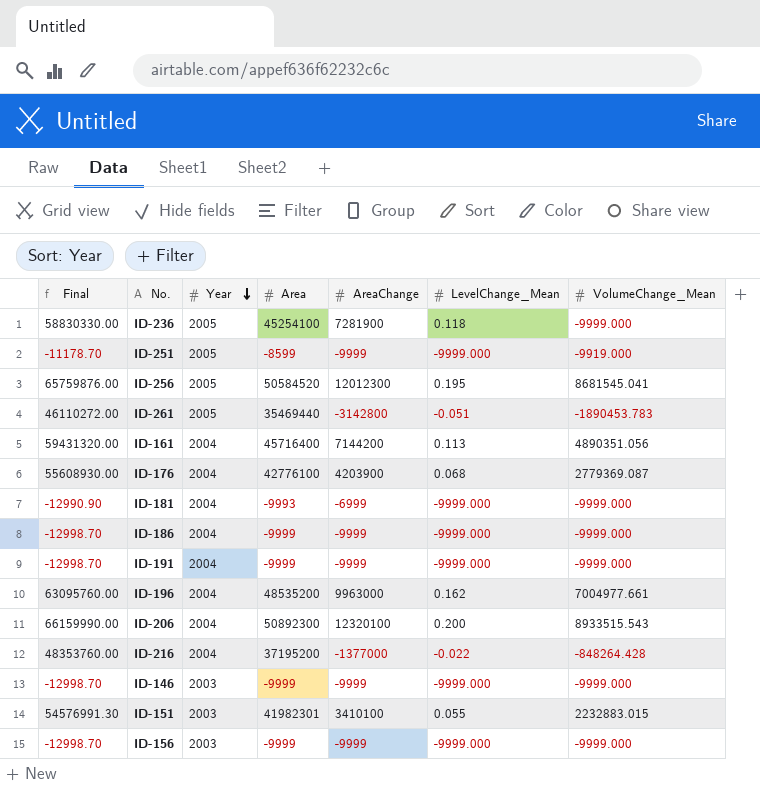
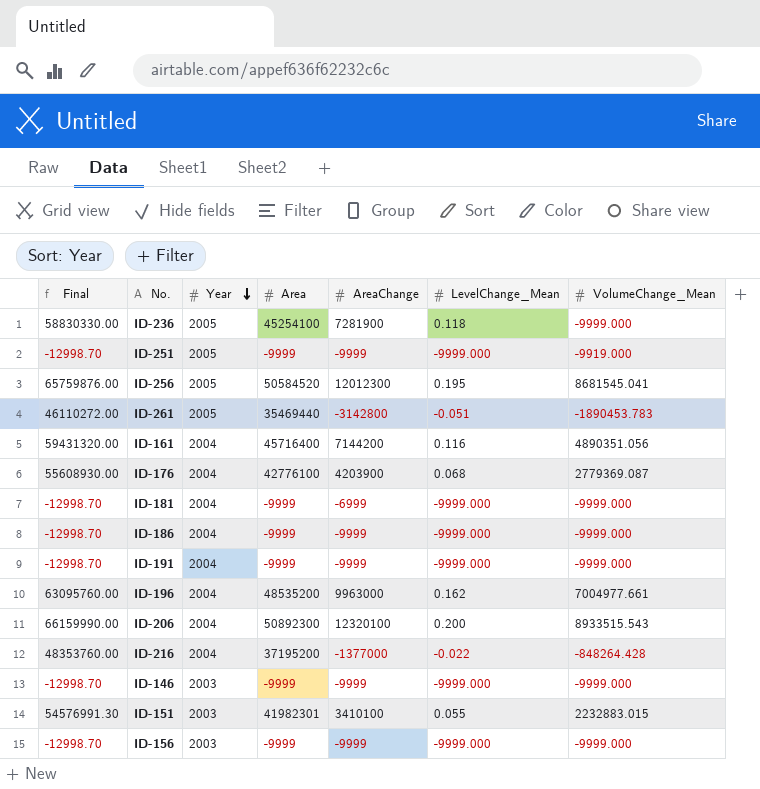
ID-251 | Final: -11178.70 -> -12998.70
ID-251 | Area: -8599 -> -9999
ID-161 | LevelChange_Mean: 0.113 -> 0.116
ID-181 | Final: -12990.90 -> -12998.70
ID-181 | Area: -9993 -> -9999

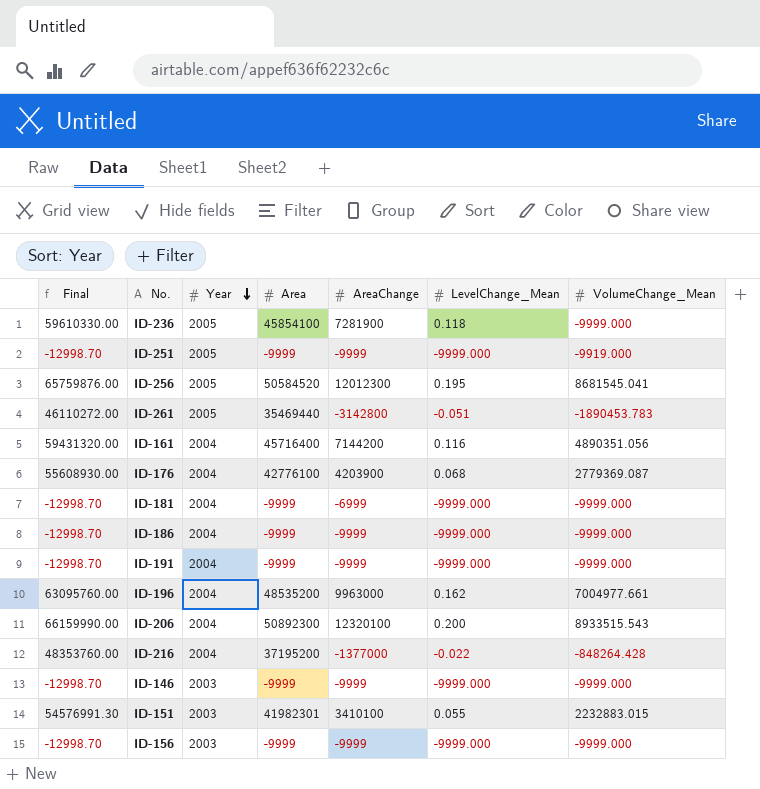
ID-236 | Final: 58830330.00 -> 59610330.00
ID-236 | Area: 45254100 -> 45854100

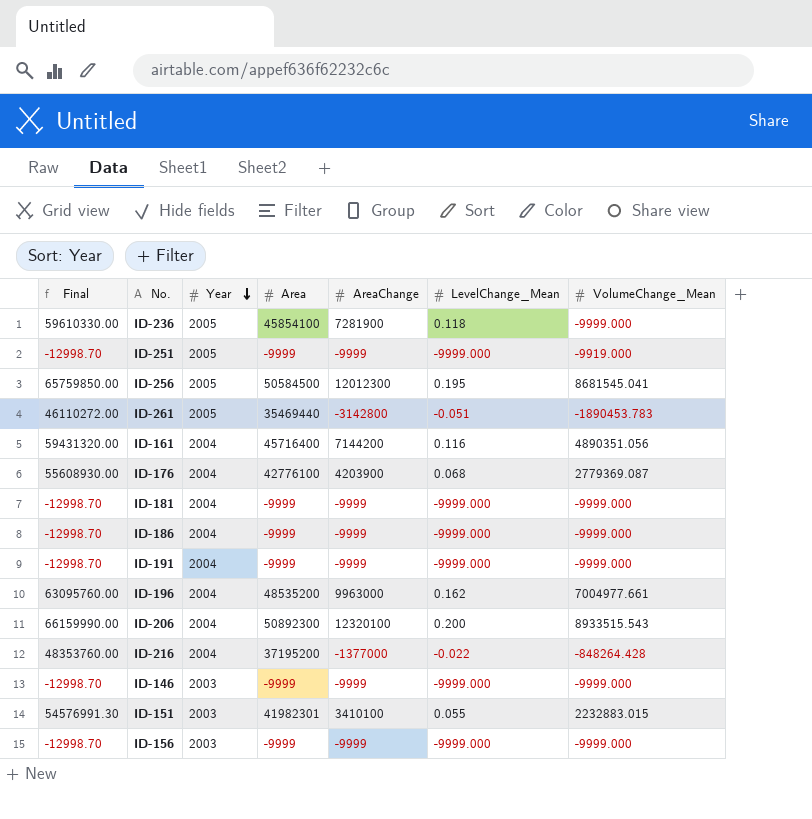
ID-256 | Final: 65759876.00 -> 65759850.00
ID-256 | Area: 50584520 -> 50584500
ID-181 | AreaChange: -6999 -> -9999

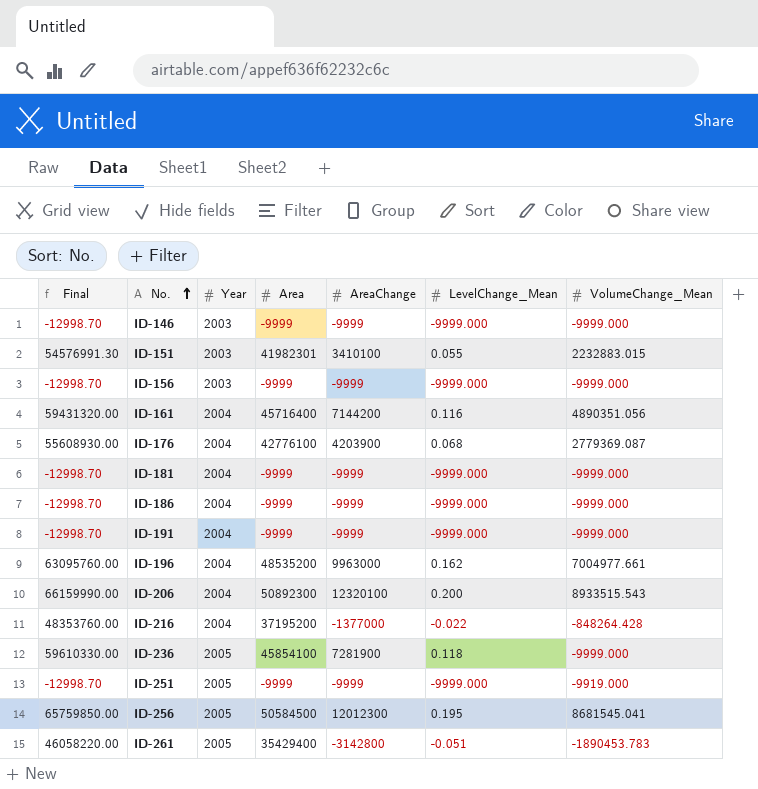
row order: Year descending -> No. ascending
ID-261 | Final: 46110272.00 -> 46058220.00
ID-261 | Area: 35469440 -> 35429400

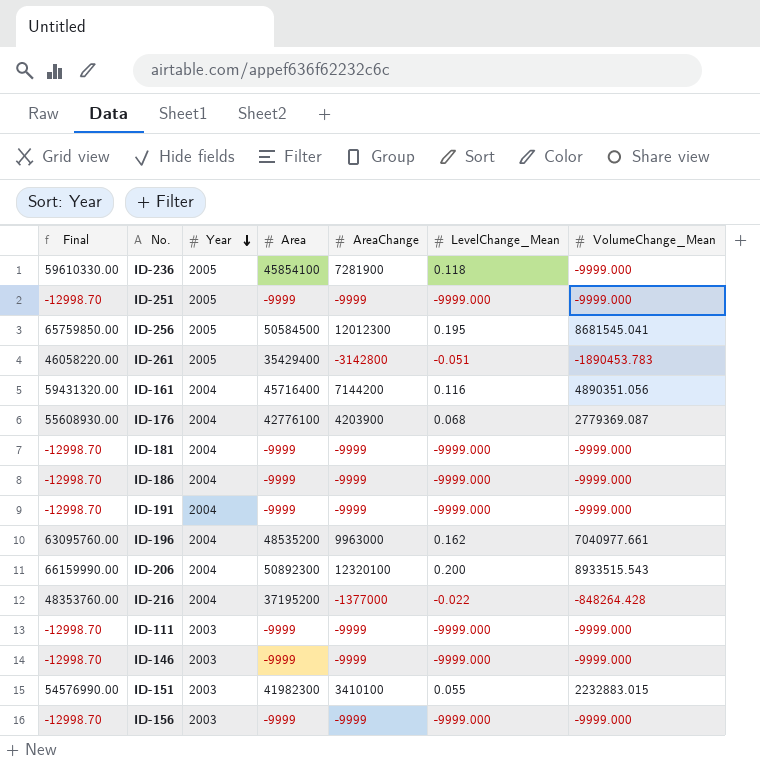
row order: No. ascending -> Year descending
ID-251 | VolumeChange_Mean: -9919.000 -> -9999.000
ID-196 | VolumeChange_Mean: 7004977.661 -> 7040977.661
row ID-111: none -> -12998.70 | 2003 | -9999 | -9999 | -9999.000 | -9999.000
ID-151 | Final: 54576991.30 -> 54576990.00
ID-151 | Area: 41982301 -> 41982300

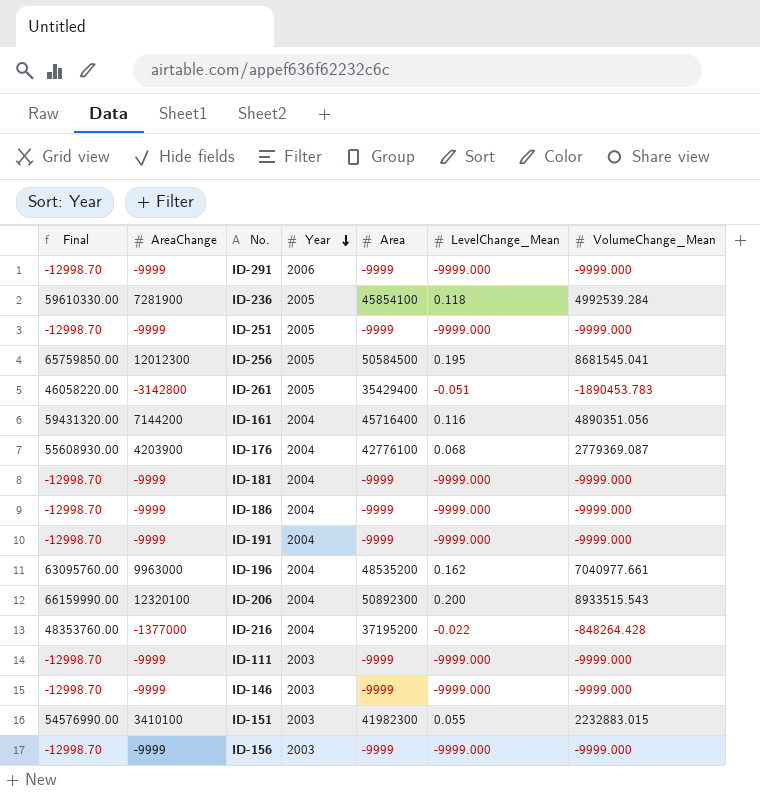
column AreaChange | position: 5 -> 2
row ID-291: none -> -12998.70 | -9999 | 2006 | -9999 | -9999.000 | -9999.000
ID-236 | VolumeChange_Mean: -9999.000 -> 4992539.284

